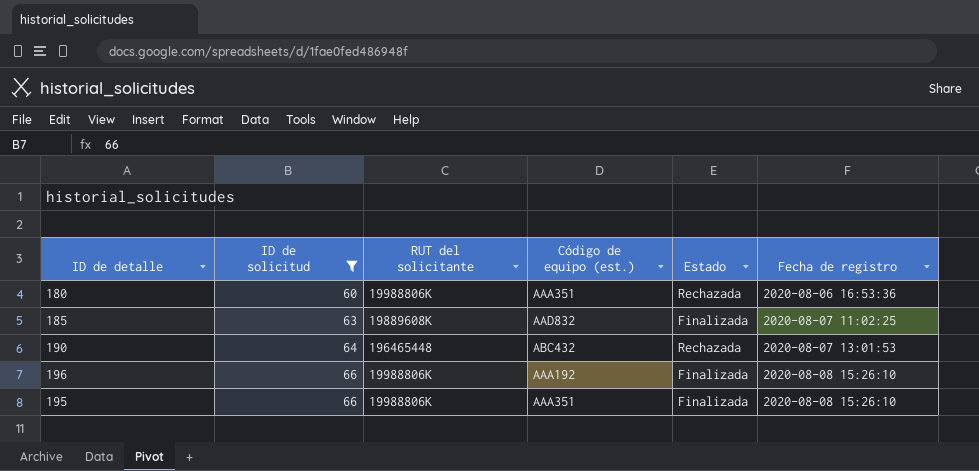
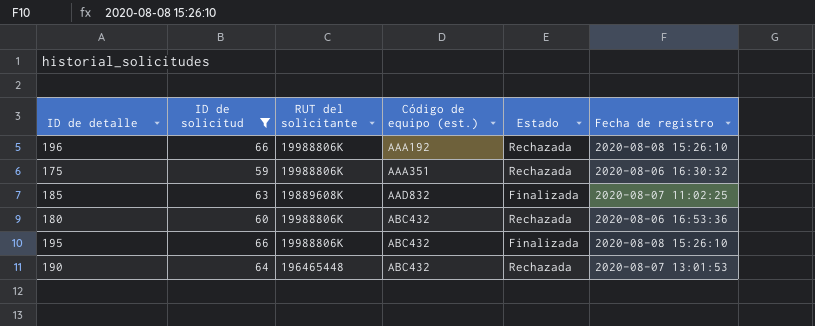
row order: ID de solicitud ascending -> Código de equipo (est.) ascending
196 | Estado: Finalizada -> Rechazada
row 175: none -> 59 | 19988806K | AAA351 | Rechazada | 2020-08-06 16:30:32
180 | Código de equipo (est.): AAA351 -> ABC432
195 | Código de equipo (est.): AAA351 -> ABC432

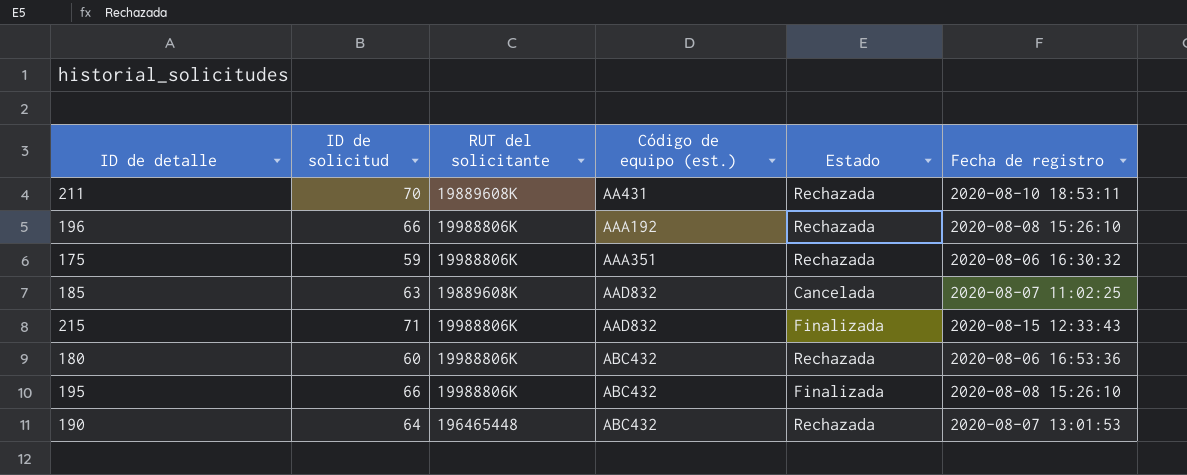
filter: ID de solicitud <= 66 -> none
185 | Estado: Finalizada -> Cancelada

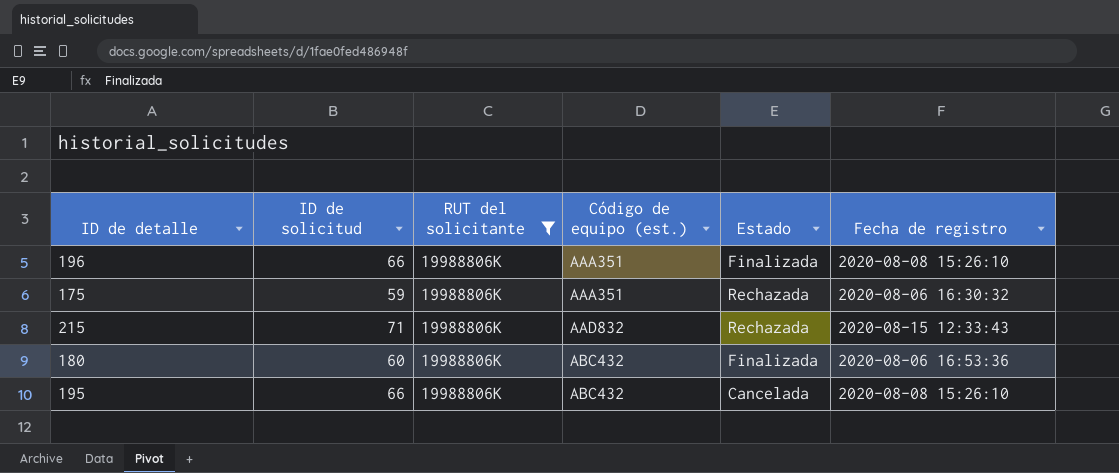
filter: none -> RUT del solicitante = 19988806K
196 | Código de equipo (est.): AAA192 -> AAA351
196 | Estado: Rechazada -> Finalizada
215 | Estado: Finalizada -> Rechazada
180 | Estado: Rechazada -> Finalizada
195 | Estado: Finalizada -> Cancelada

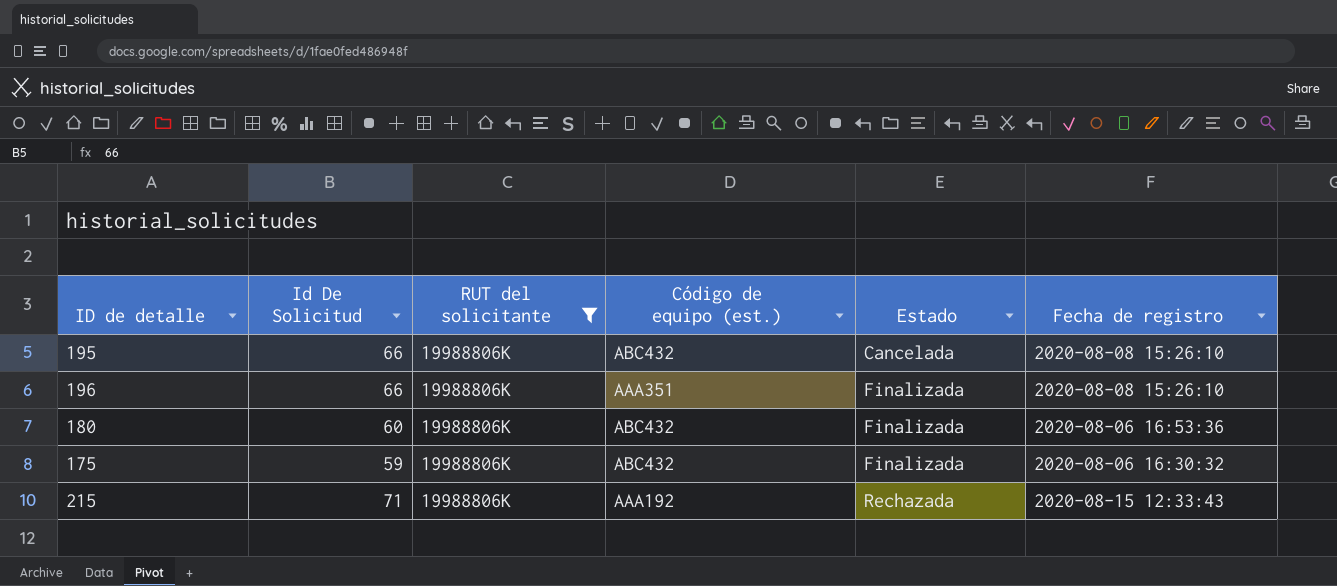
row order: Código de equipo (est.) ascending -> Estado ascending
column name: ID de solicitud -> Id De Solicitud
175 | Código de equipo (est.): AAA351 -> ABC432
175 | Estado: Rechazada -> Finalizada
215 | Código de equipo (est.): AAD832 -> AAA192

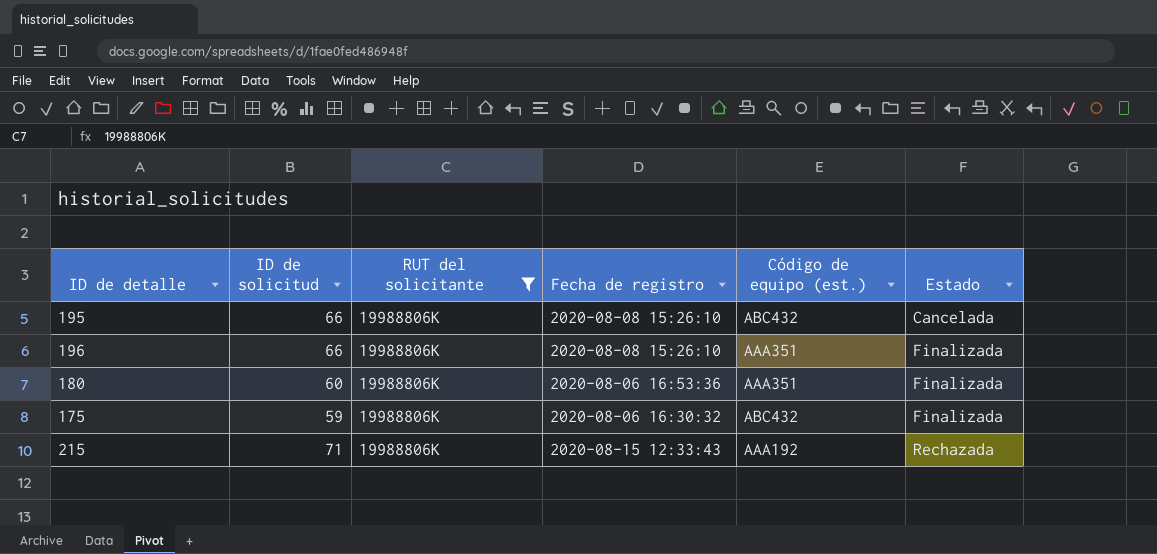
column name: Id De Solicitud -> ID de solicitud
column Fecha de registro | position: 6 -> 4
180 | Código de equipo (est.): ABC432 -> AAA351

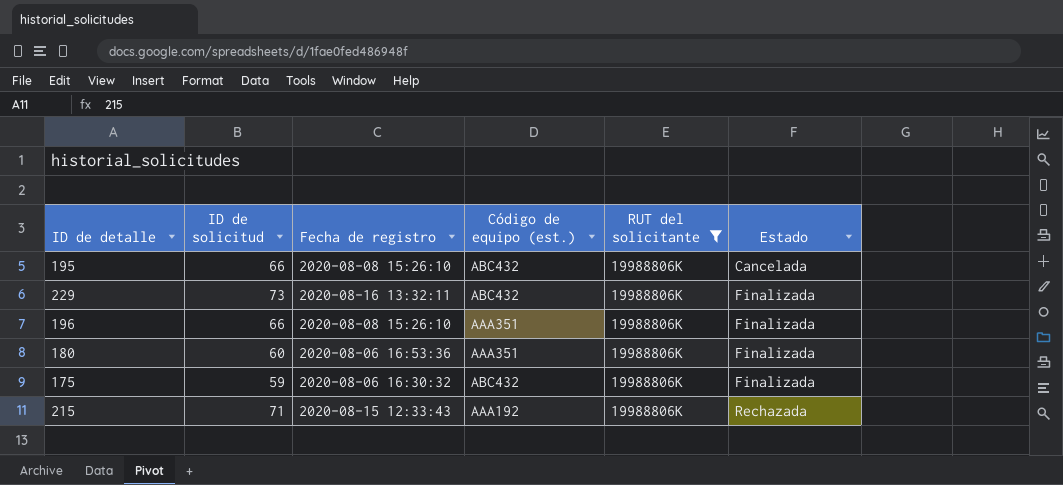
column RUT del solicitante | position: 3 -> 5
row 229: none -> 73 | 2020-08-16 13:32:11 | ABC432 | 19988806K | Finalizada

